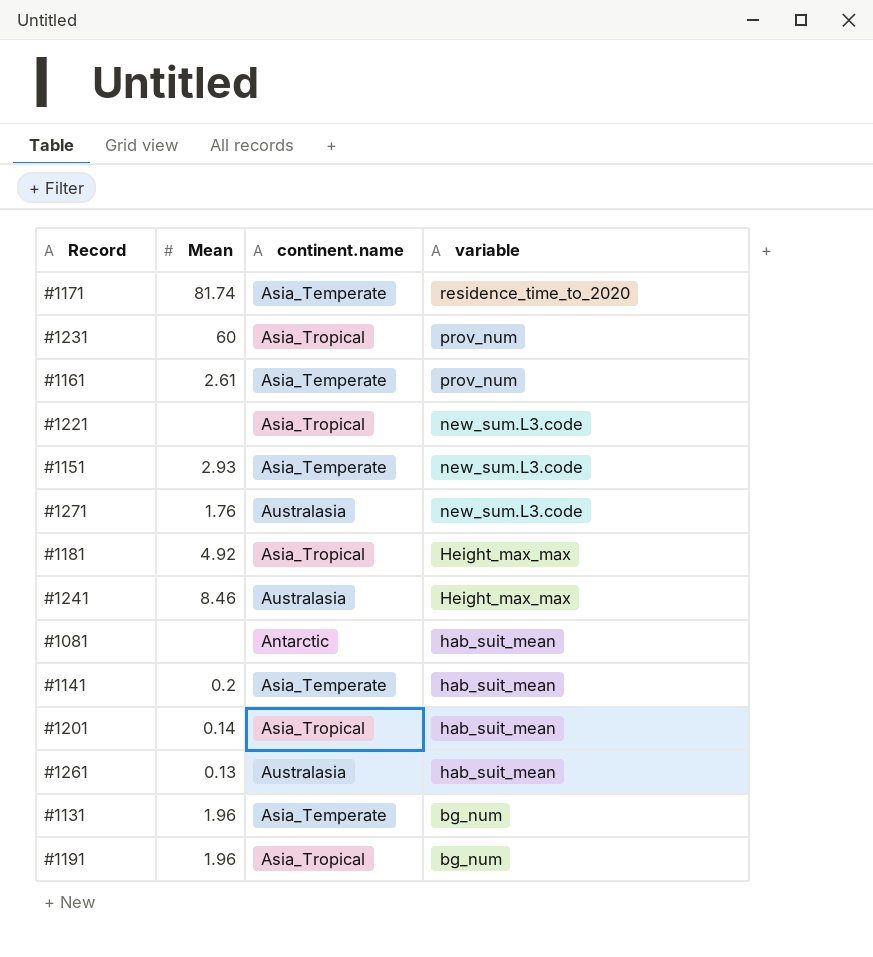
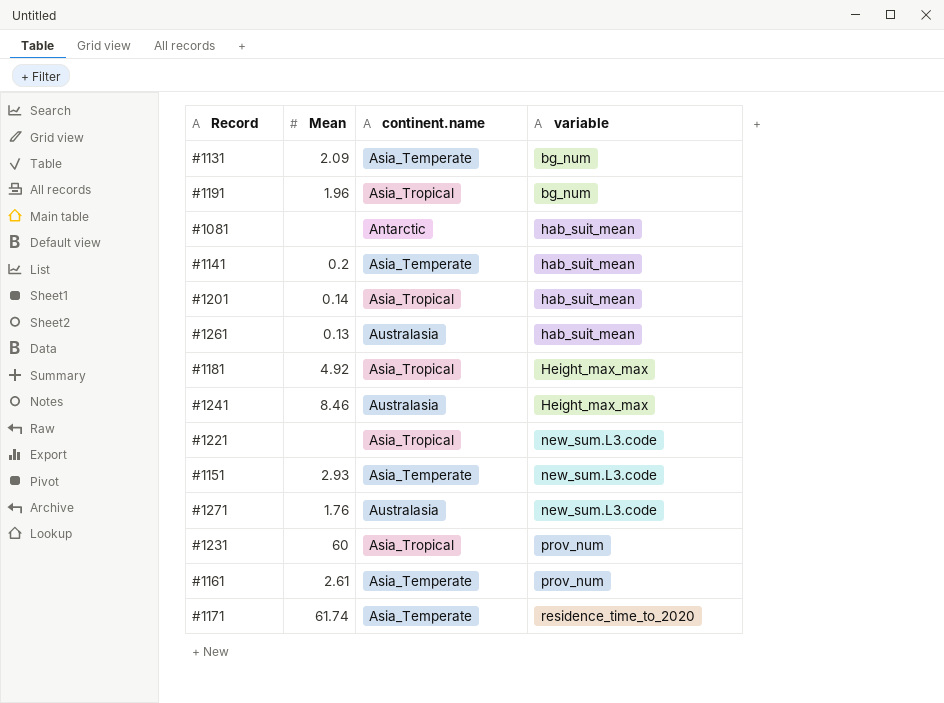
row order: variable descending -> variable ascending
#1131 | Mean: 1.96 -> 2.09
#1171 | Mean: 81.74 -> 61.74

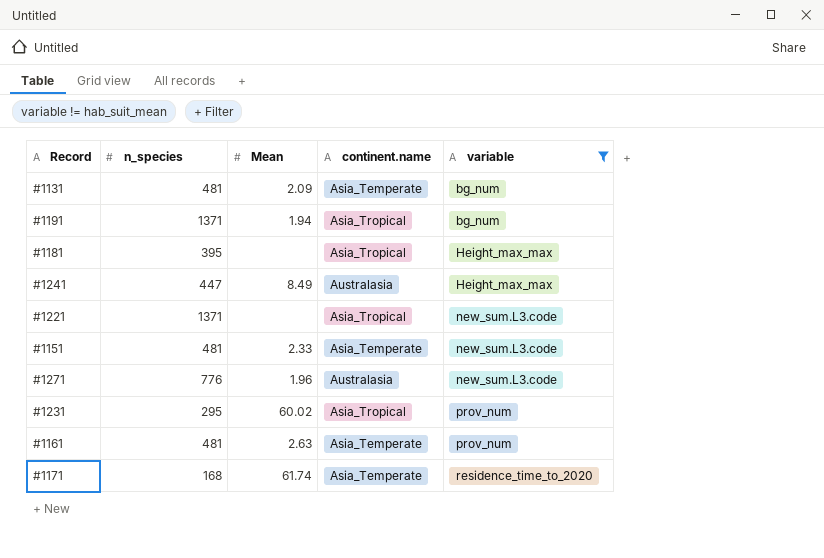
filter: none -> variable != hab_suit_mean
column n_species | position: none -> 2
#1191 | Mean: 1.96 -> 1.94
#1181 | Mean: 4.92 -> none
#1241 | Mean: 8.46 -> 8.49
#1151 | Mean: 2.93 -> 2.33
#1271 | Mean: 1.76 -> 1.96
#1231 | Mean: 60 -> 60.02
#1161 | Mean: 2.61 -> 2.63

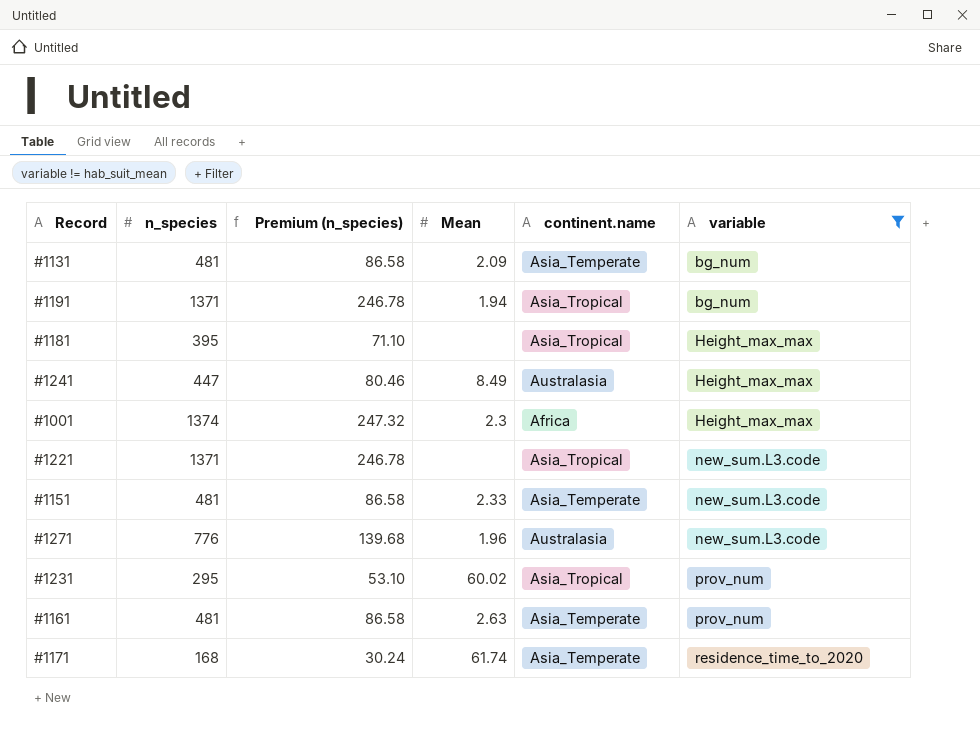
column Premium (n_species) | formula: none -> [n_species] * 0.18
row #1001: none -> 1374 | 247.32 | 2.3 | Africa | Height_max_max

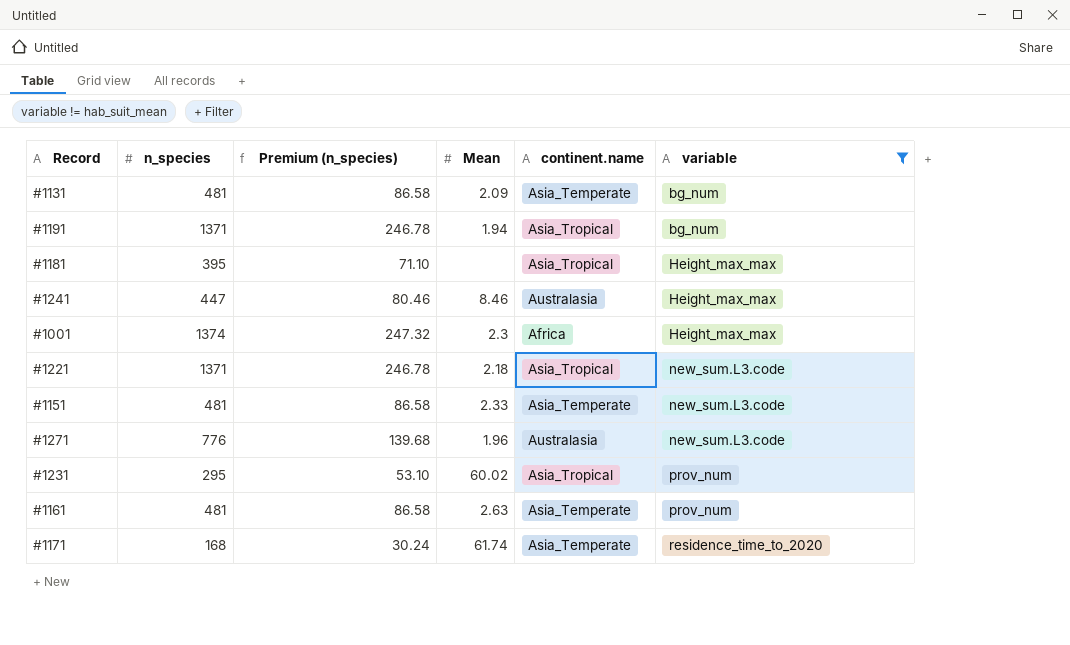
#1241 | Mean: 8.49 -> 8.46
#1221 | Mean: none -> 2.18

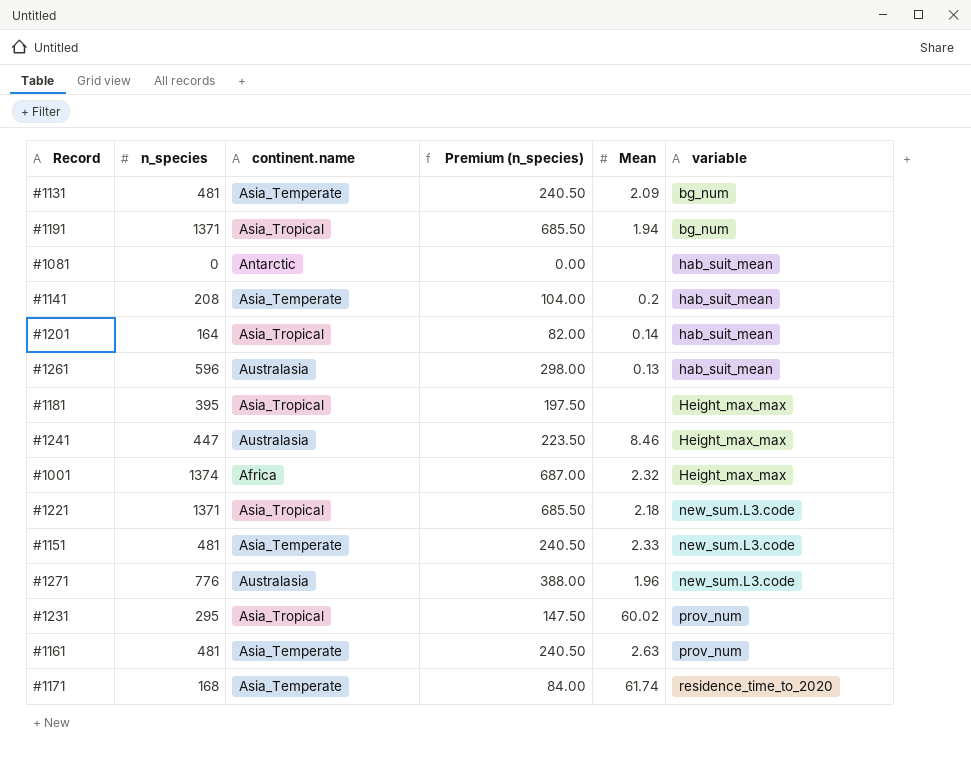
filter: variable != hab_suit_mean -> none
column continent.name | position: 5 -> 3
column Premium (n_species) | formula: [n_species] * 0.18 -> [n_species] * 0.5
#1001 | Mean: 2.3 -> 2.32

